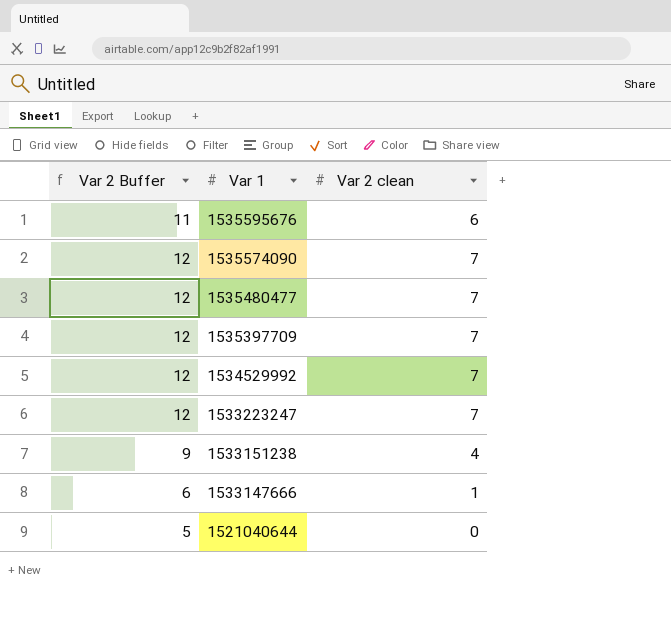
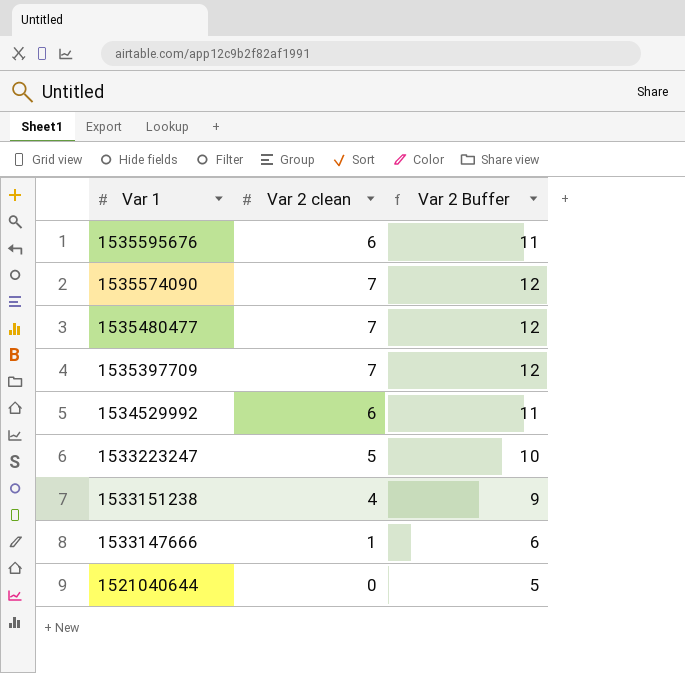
column Var 2 Buffer | position: 1 -> 3
1534529992 | Var 2 clean: 7 -> 6
1534529992 | Var 2 Buffer: 12 -> 11
1533223247 | Var 2 clean: 7 -> 5
1533223247 | Var 2 Buffer: 12 -> 10

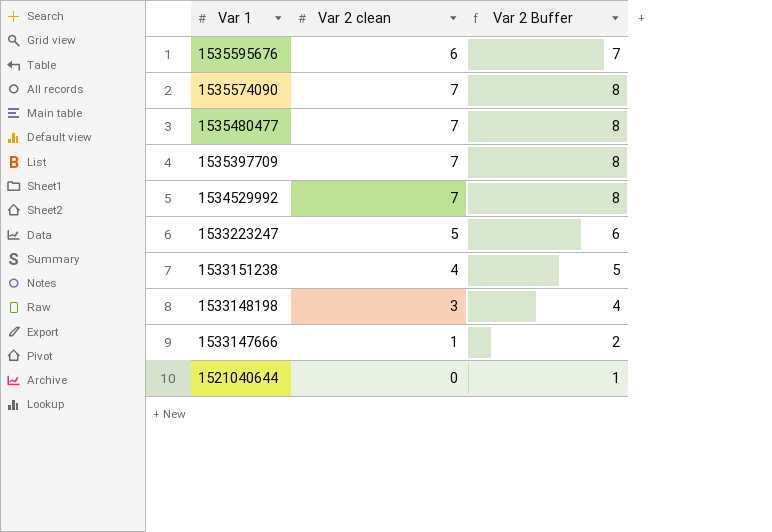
column Var 2 Buffer | formula: [Var 2 clean] + 5 -> [Var 2 clean] + 1
1534529992 | Var 2 clean: 6 -> 7
row 1533148198: none -> 3 | 4

